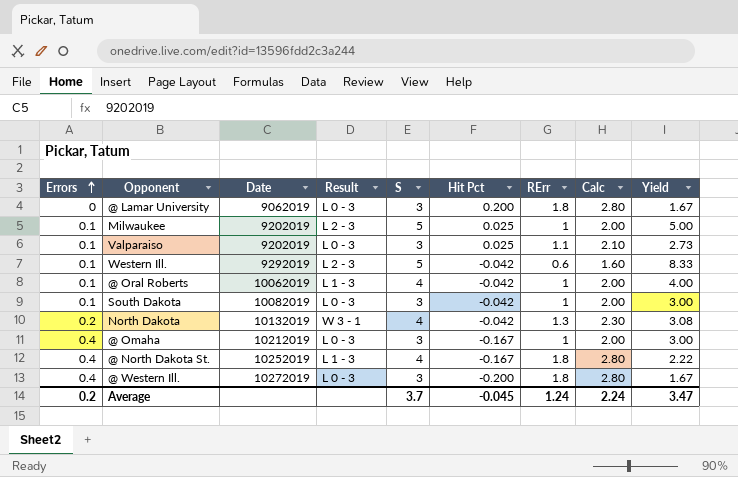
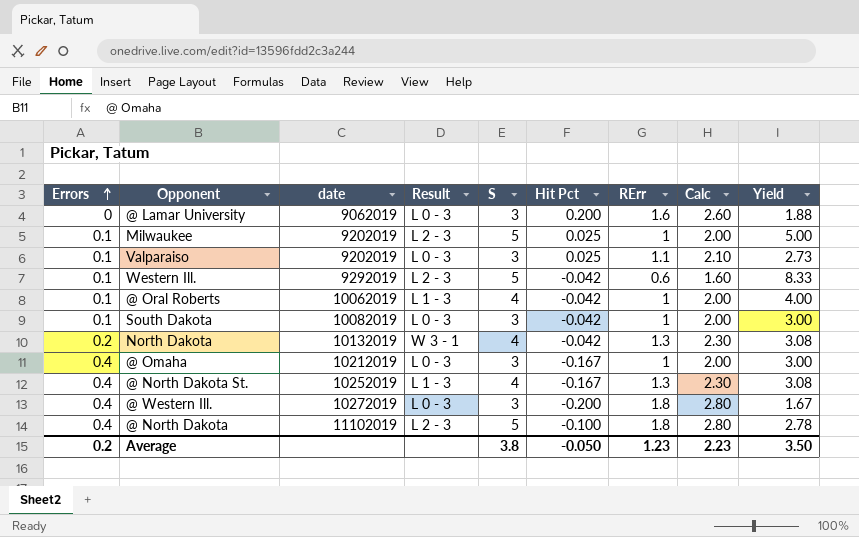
column name: Date -> date
@ Lamar University | RErr: 1.8 -> 1.6
@ Lamar University | Calc: 2.80 -> 2.60
@ Lamar University | Yield: 1.67 -> 1.88
@ North Dakota St. | RErr: 1.8 -> 1.3
@ North Dakota St. | Calc: 2.80 -> 2.30
@ North Dakota St. | Yield: 2.22 -> 3.08
row @ North Dakota: none -> 0.4 | 11102019 | L 2 - 3 | 5 | -0.100 | 1.8 | 2.80 | 2.78
Average | S: 3.7 -> 3.8
Average | Hit Pct: -0.045 -> -0.050
Average | RErr: 1.24 -> 1.23
Average | Calc: 2.24 -> 2.23
Average | Yield: 3.47 -> 3.50

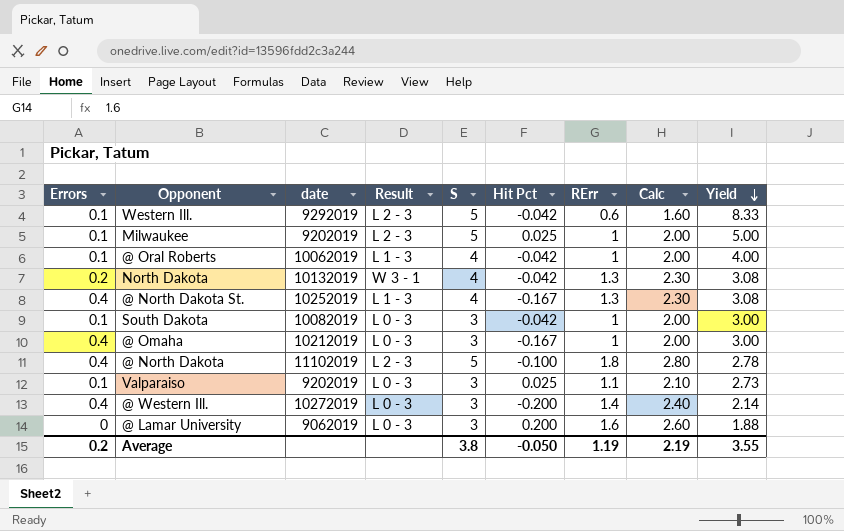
row order: Errors ascending -> Yield descending
@ Western Ill. | RErr: 1.8 -> 1.4
@ Western Ill. | Calc: 2.80 -> 2.40
@ Western Ill. | Yield: 1.67 -> 2.14
Average | RErr: 1.23 -> 1.19
Average | Calc: 2.23 -> 2.19
Average | Yield: 3.50 -> 3.55

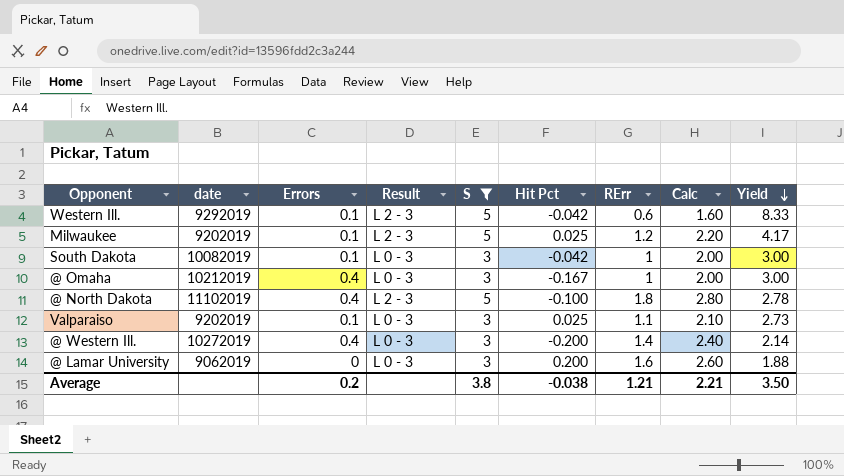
filter: none -> S != 4
column Errors | position: 1 -> 3
Milwaukee | RErr: 1 -> 1.2
Milwaukee | Calc: 2.00 -> 2.20
Milwaukee | Yield: 5.00 -> 4.17
Average | Hit Pct: -0.050 -> -0.038
Average | RErr: 1.19 -> 1.21
Average | Calc: 2.19 -> 2.21
Average | Yield: 3.55 -> 3.50

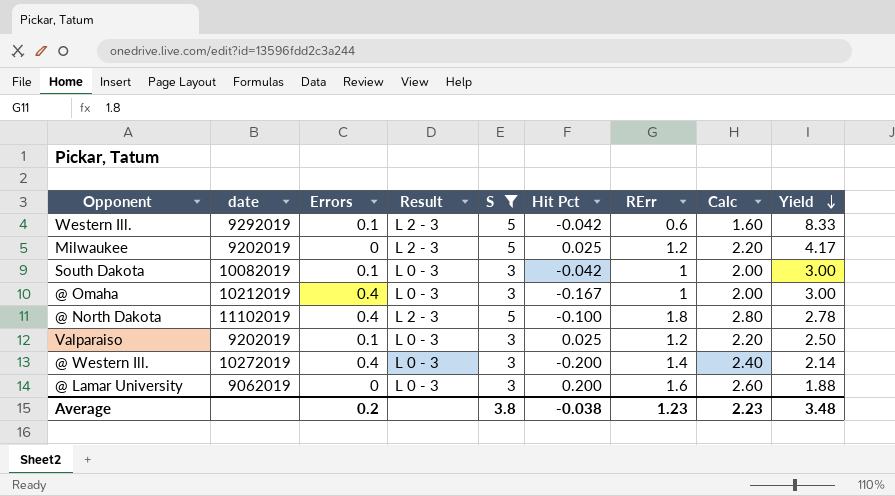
Milwaukee | Errors: 0.1 -> 0
Valparaiso | RErr: 1.1 -> 1.2
Valparaiso | Calc: 2.10 -> 2.20
Valparaiso | Yield: 2.73 -> 2.50
Average | RErr: 1.21 -> 1.23
Average | Calc: 2.21 -> 2.23
Average | Yield: 3.50 -> 3.48

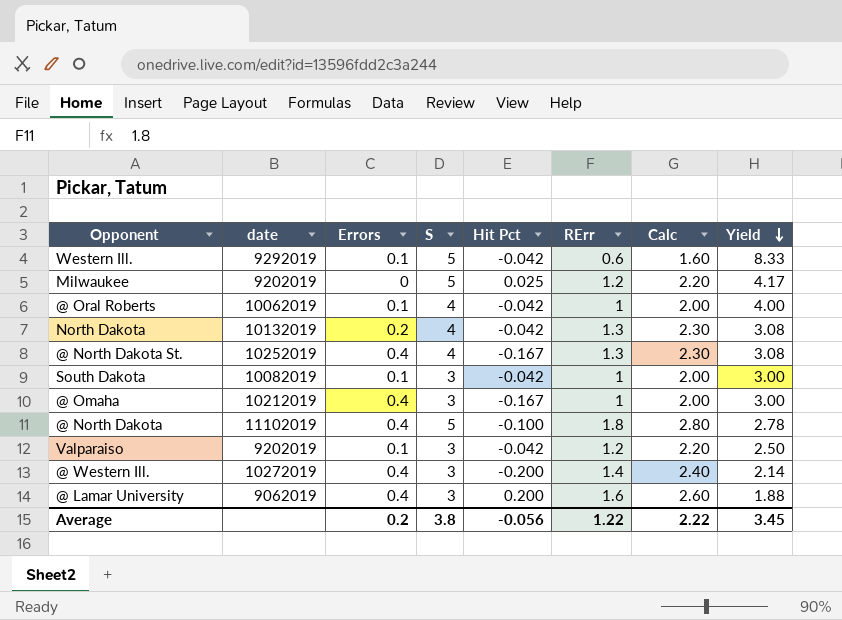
filter: S != 4 -> none
column Result | position: 4 -> none
Valparaiso | Hit Pct: 0.025 -> -0.042
@ Lamar University | Errors: 0 -> 0.4
Average | Hit Pct: -0.038 -> -0.056
Average | RErr: 1.23 -> 1.22
Average | Calc: 2.23 -> 2.22
Average | Yield: 3.48 -> 3.45

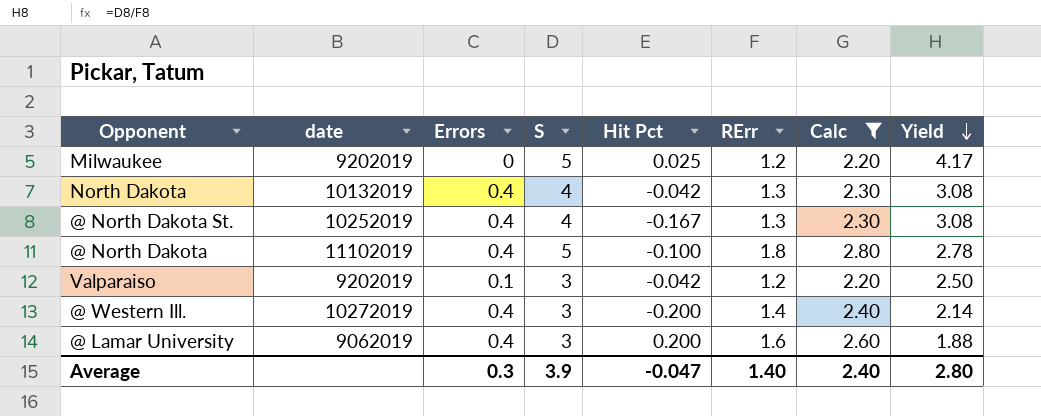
filter: none -> Calc >= 2.20
North Dakota | Errors: 0.2 -> 0.4
Average | Errors: 0.2 -> 0.3
Average | S: 3.8 -> 3.9
Average | Hit Pct: -0.056 -> -0.047
Average | RErr: 1.22 -> 1.40
Average | Calc: 2.22 -> 2.40
Average | Yield: 3.45 -> 2.80

